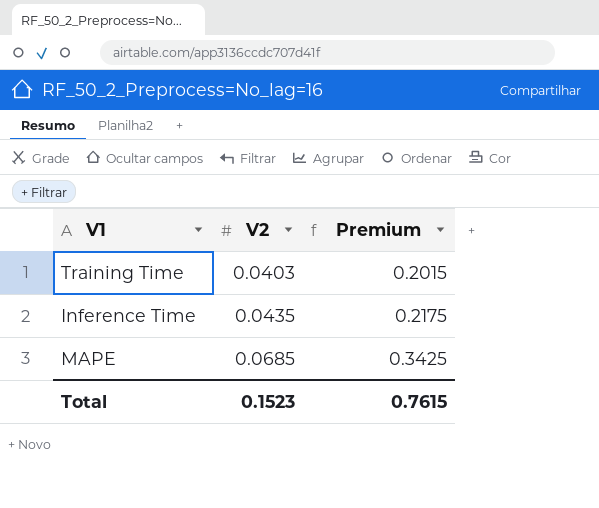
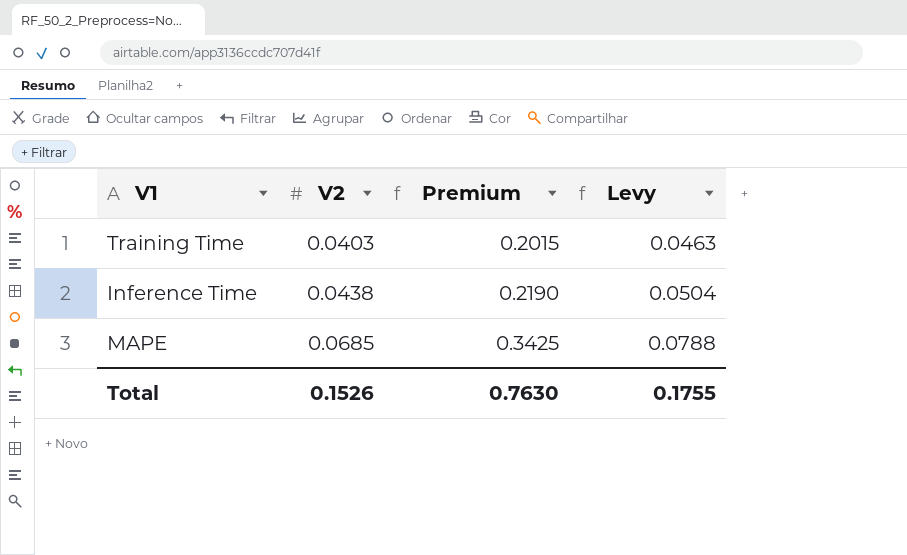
column Levy | formula: none -> [V2] * 1.15
Inference Time | V2: 0.0435 -> 0.0438
Inference Time | Premium: 0.2175 -> 0.2190
Total | V2: 0.1523 -> 0.1526
Total | Premium: 0.7615 -> 0.7630

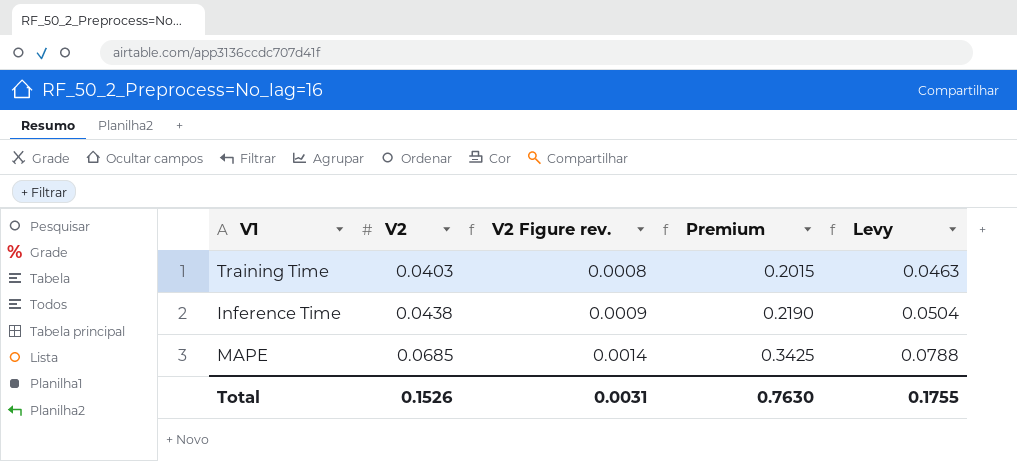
column V2 Figure rev. | formula: none -> [V2] * 0.02

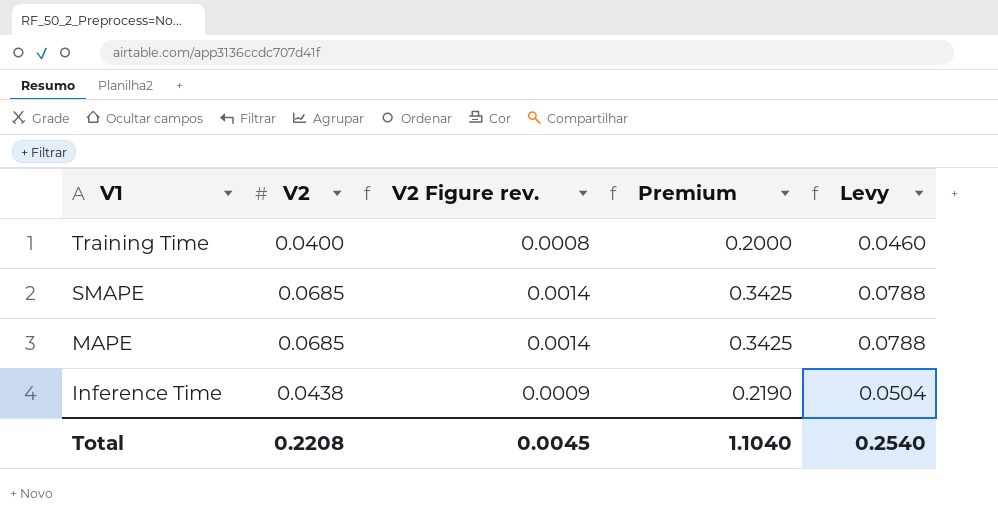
row order: V2 ascending -> V1 descending
Training Time | V2: 0.0403 -> 0.0400
Training Time | Premium: 0.2015 -> 0.2000
Training Time | Levy: 0.0463 -> 0.0460
row SMAPE: none -> 0.0685 | 0.0014 | 0.3425 | 0.0788
Total | V2: 0.1526 -> 0.2208
Total | V2 Figure rev.: 0.0031 -> 0.0045
Total | Premium: 0.7630 -> 1.1040
Total | Levy: 0.1755 -> 0.2540

